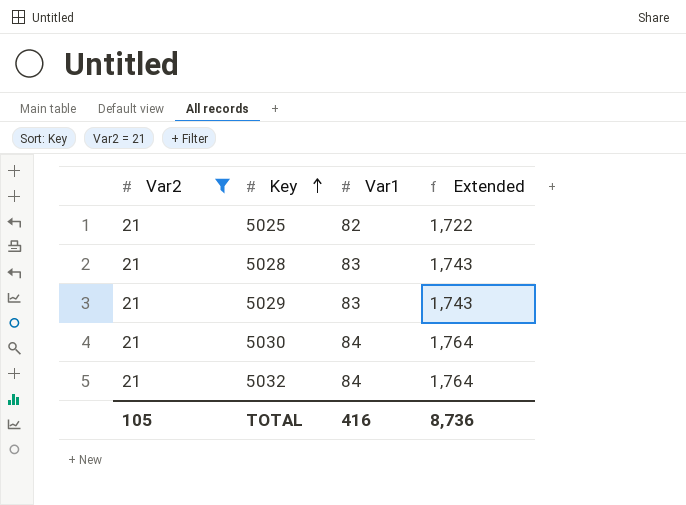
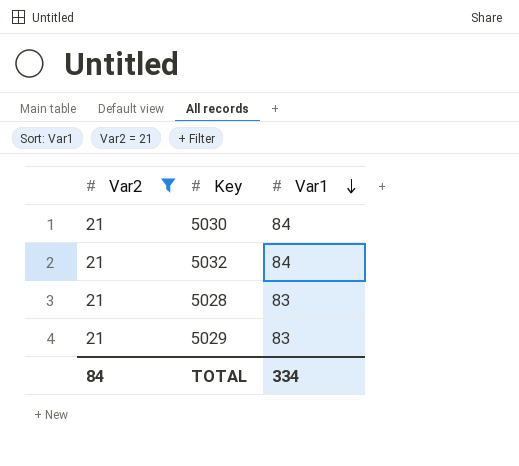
row order: Key ascending -> Var1 descending
column Extended | formula: [Var2] * [Var1] -> none
row 5025: 21 | 82 | 1,722 -> none
TOTAL | Var2: 105 -> 84
TOTAL | Var1: 416 -> 334

